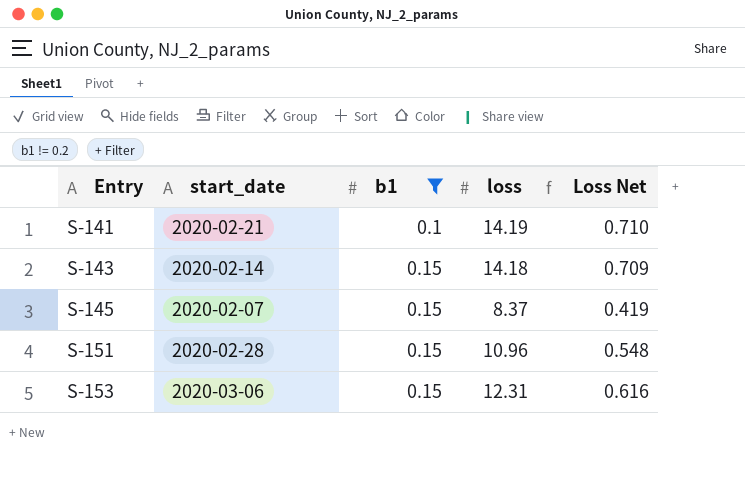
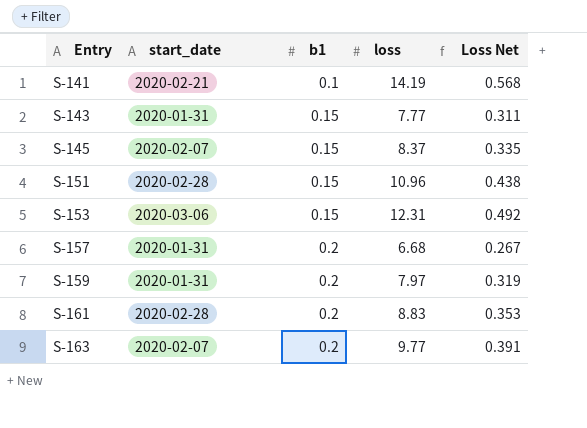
filter: b1 != 0.2 -> none
column Loss Net | formula: [loss] * 0.05 -> [loss] * 0.04
S-143 | start_date: 2020-02-14 -> 2020-01-31
S-143 | loss: 14.18 -> 7.77

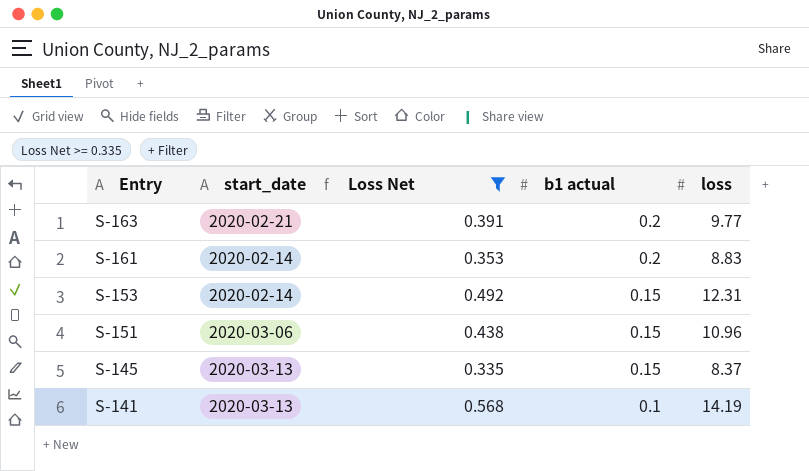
filter: none -> Loss Net >= 0.335
row order: Entry ascending -> Entry descending
column Loss Net | position: 5 -> 3
column name: b1 -> b1 actual
S-163 | start_date: 2020-02-07 -> 2020-02-21
S-161 | start_date: 2020-02-28 -> 2020-02-14
S-153 | start_date: 2020-03-06 -> 2020-02-14
S-151 | start_date: 2020-02-28 -> 2020-03-06
S-145 | start_date: 2020-02-07 -> 2020-03-13
S-141 | start_date: 2020-02-21 -> 2020-03-13

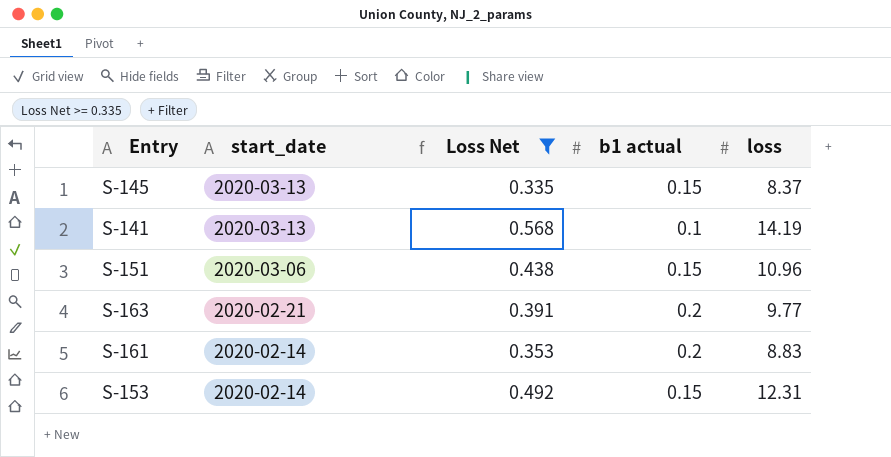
row order: Entry descending -> start_date descending

